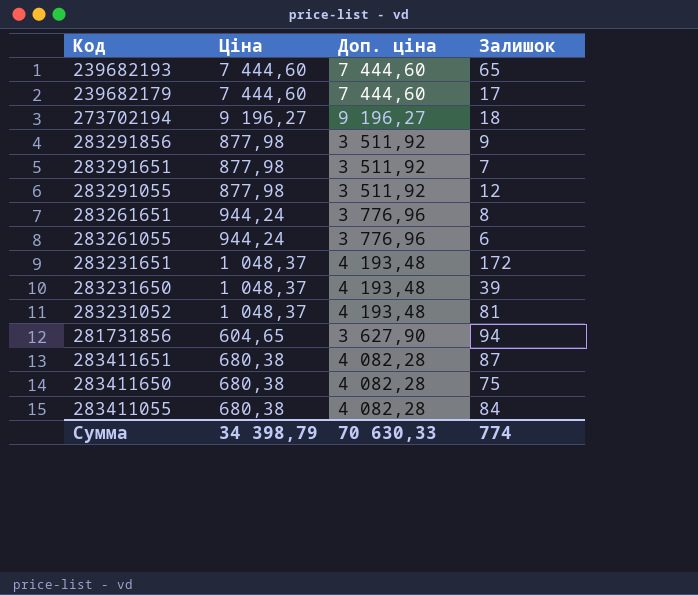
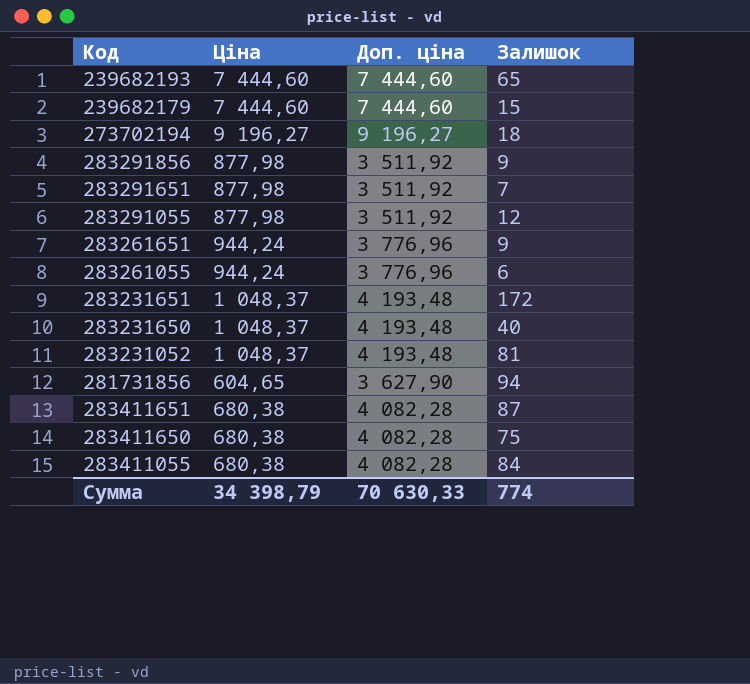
239682179 | Залишок: 17 -> 15
283261651 | Залишок: 8 -> 9
283231650 | Залишок: 39 -> 40

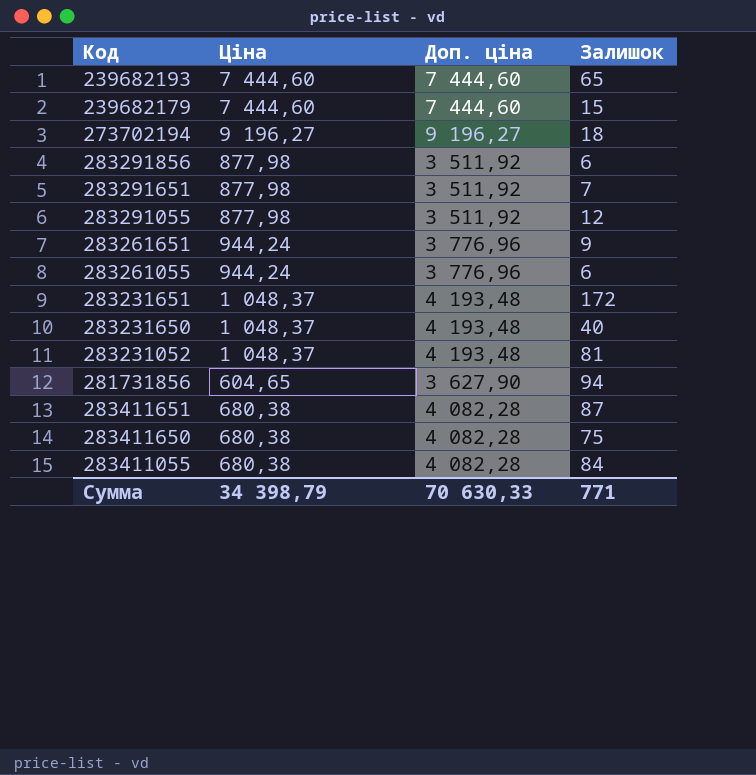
283291856 | Залишок: 9 -> 6
Сумма | Залишок: 774 -> 771

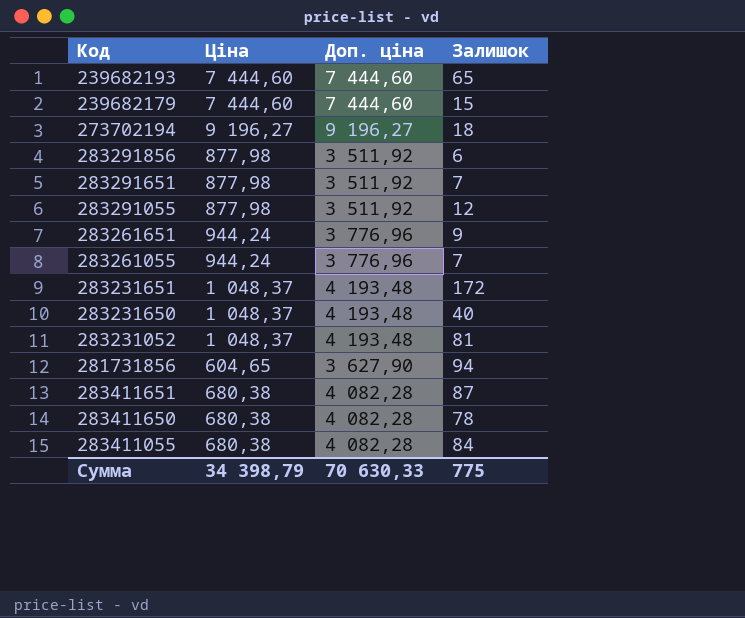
283261055 | Залишок: 6 -> 7
283411650 | Залишок: 75 -> 78
Сумма | Залишок: 771 -> 775

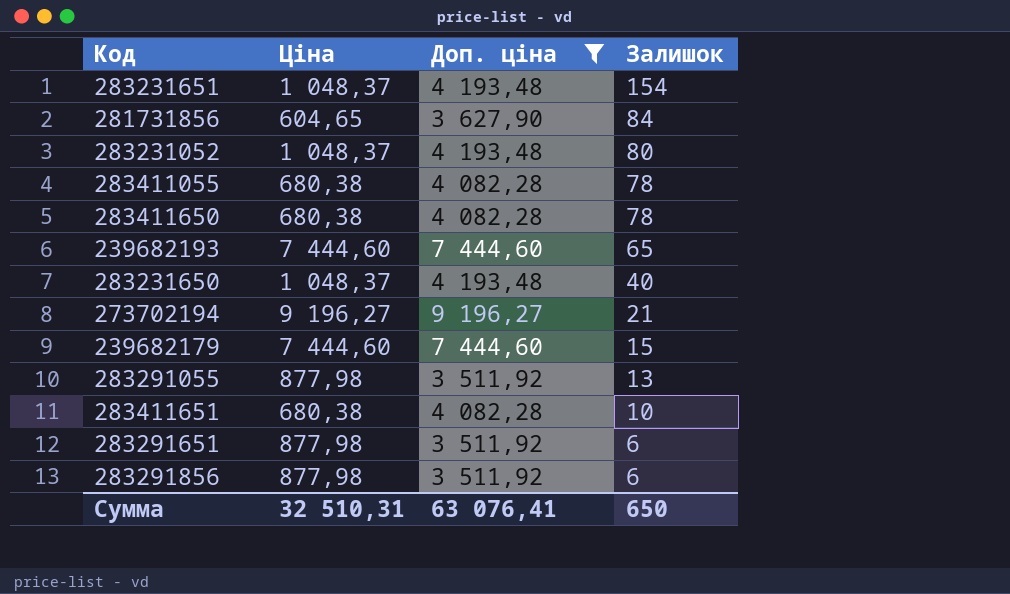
filter: none -> Доп. ціна != 3 776,96
row order: none -> Залишок descending
283231651 | Залишок: 172 -> 154
281731856 | Залишок: 94 -> 84
283231052 | Залишок: 81 -> 80
283411055 | Залишок: 84 -> 78
273702194 | Залишок: 18 -> 21
283291055 | Залишок: 12 -> 13
283411651 | Залишок: 87 -> 10
283291651 | Залишок: 7 -> 6
Сумма | Ціна: 34 398,79 -> 32 510,31
Сумма | Доп. ціна: 70 630,33 -> 63 076,41
Сумма | Залишок: 775 -> 650

